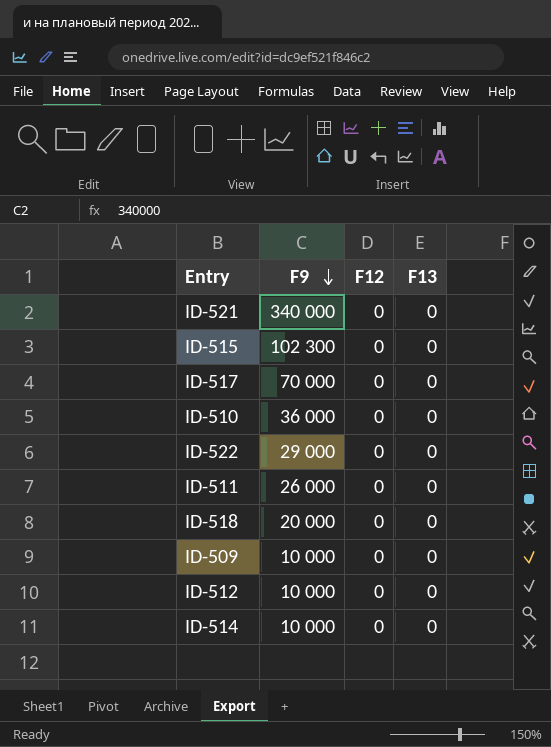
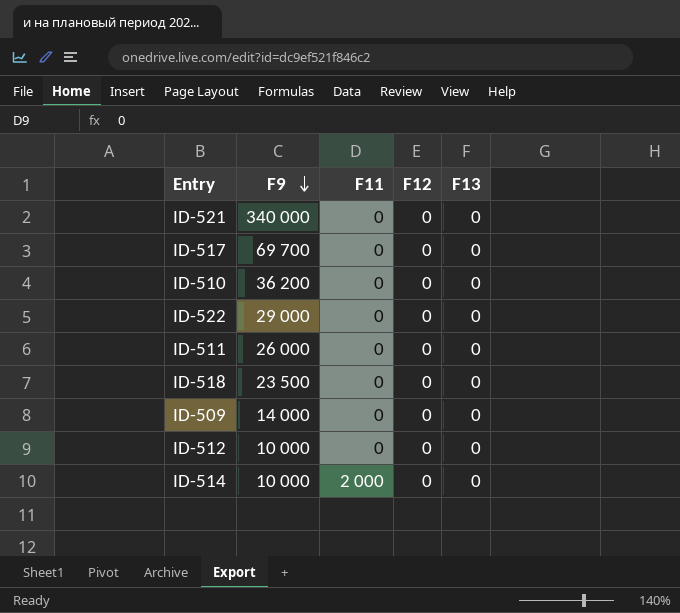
column F11 | position: none -> 3
row ID-515: 102 300 | 0 | 0 -> none
ID-517 | F9: 70 000 -> 69 700
ID-510 | F9: 36 000 -> 36 200
ID-518 | F9: 20 000 -> 23 500
ID-509 | F9: 10 000 -> 14 000

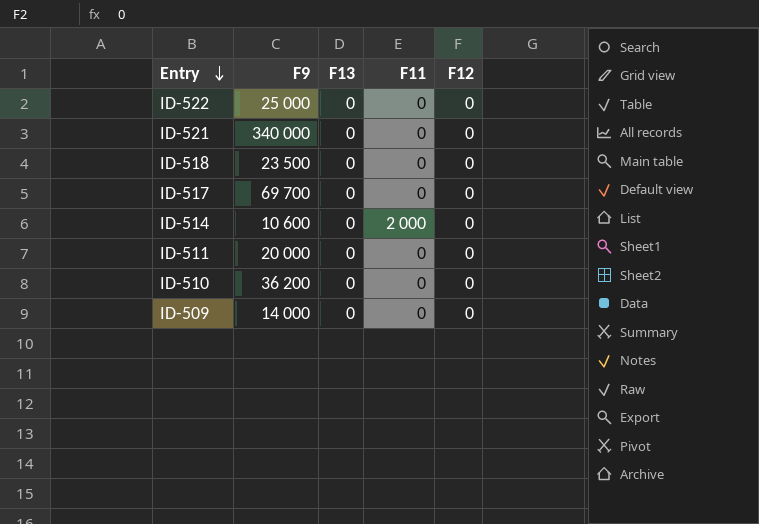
row order: F9 descending -> Entry descending
column F13 | position: 5 -> 3
row ID-512: 10 000 | 0 | 0 | 0 -> none
ID-522 | F9: 29 000 -> 25 000
ID-514 | F9: 10 000 -> 10 600
ID-511 | F9: 26 000 -> 20 000

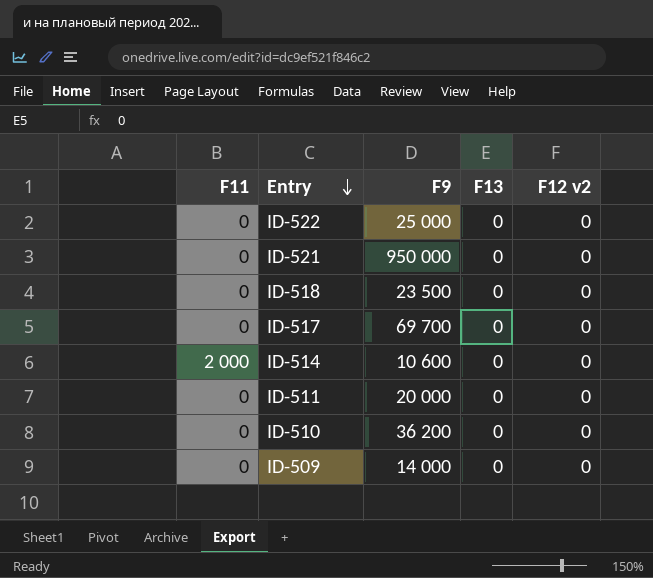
column F11 | position: 4 -> 1
column name: F12 -> F12 v2
ID-521 | F9: 340 000 -> 950 000

